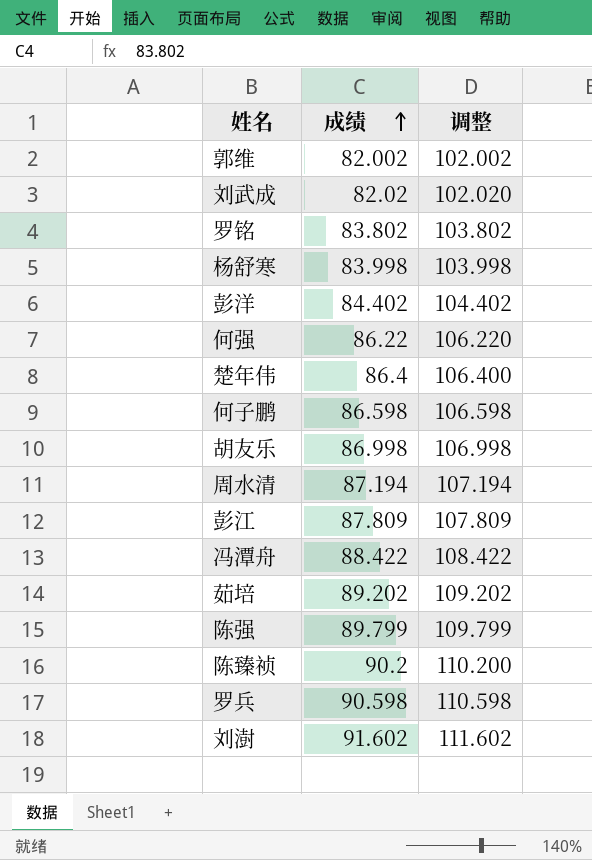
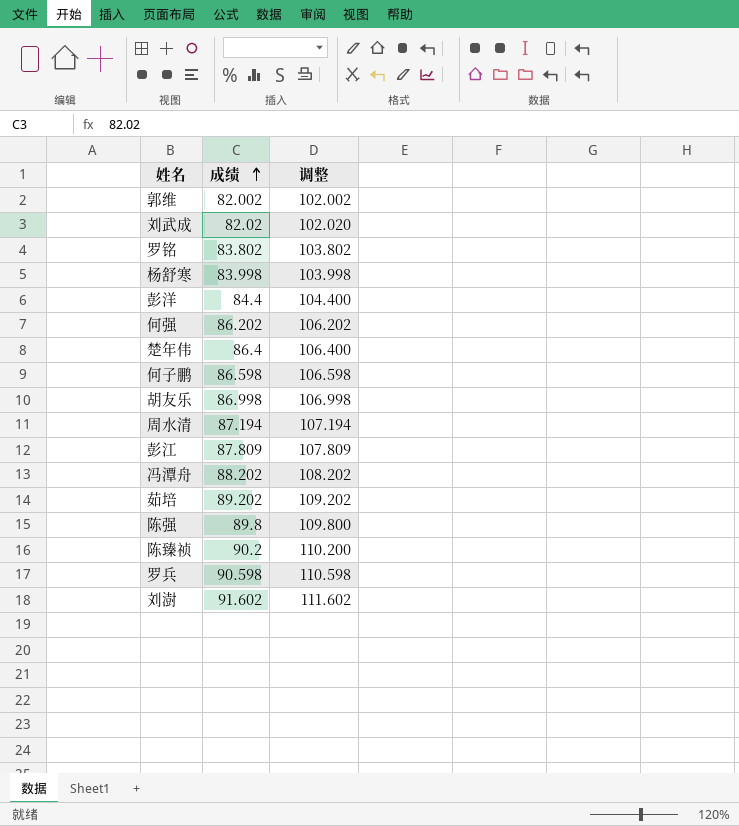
彭洋 | 成绩: 84.402 -> 84.4
彭洋 | 调整: 104.402 -> 104.400
何强 | 成绩: 86.22 -> 86.202
何强 | 调整: 106.220 -> 106.202
冯潭舟 | 成绩: 88.422 -> 88.202
冯潭舟 | 调整: 108.422 -> 108.202
陈强 | 成绩: 89.799 -> 89.8
陈强 | 调整: 109.799 -> 109.800

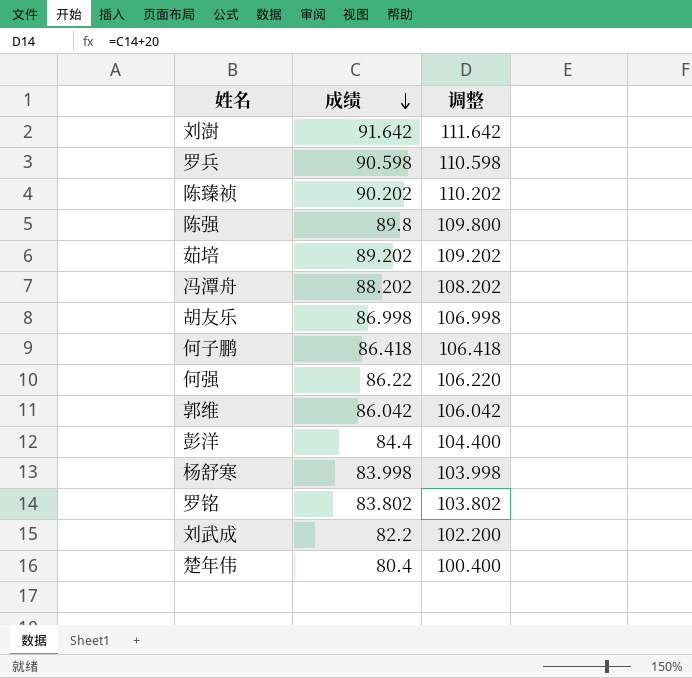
row order: 成绩 ascending -> 成绩 descending
row 周水清: 87.194 | 107.194 -> none
row 彭江: 87.809 | 107.809 -> none
刘澍 | 成绩: 91.602 -> 91.642
刘澍 | 调整: 111.602 -> 111.642
陈臻祯 | 成绩: 90.2 -> 90.202
陈臻祯 | 调整: 110.200 -> 110.202
何子鹏 | 成绩: 86.598 -> 86.418
何子鹏 | 调整: 106.598 -> 106.418
何强 | 成绩: 86.202 -> 86.22
何强 | 调整: 106.202 -> 106.220
郭维 | 成绩: 82.002 -> 86.042
郭维 | 调整: 102.002 -> 106.042
刘武成 | 成绩: 82.02 -> 82.2
刘武成 | 调整: 102.020 -> 102.200
楚年伟 | 成绩: 86.4 -> 80.4
楚年伟 | 调整: 106.400 -> 100.400

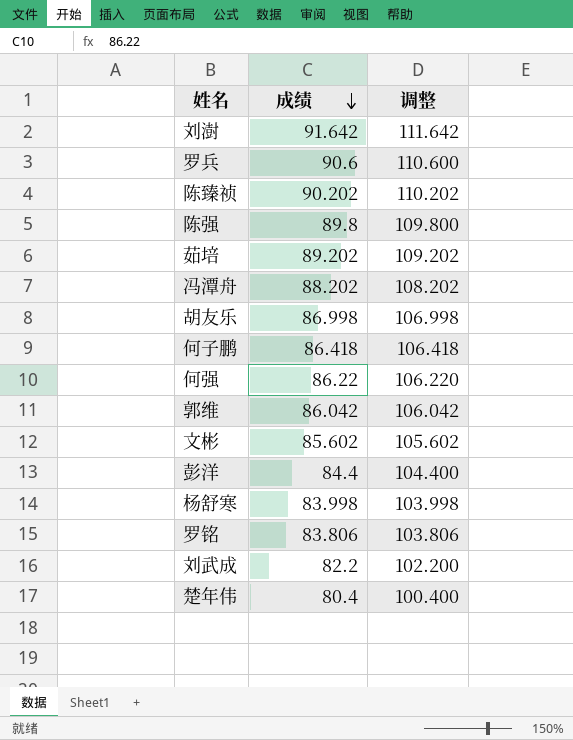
罗兵 | 成绩: 90.598 -> 90.6
罗兵 | 调整: 110.598 -> 110.600
row 文彬: none -> 85.602 | 105.602
罗铭 | 成绩: 83.802 -> 83.806
罗铭 | 调整: 103.802 -> 103.806

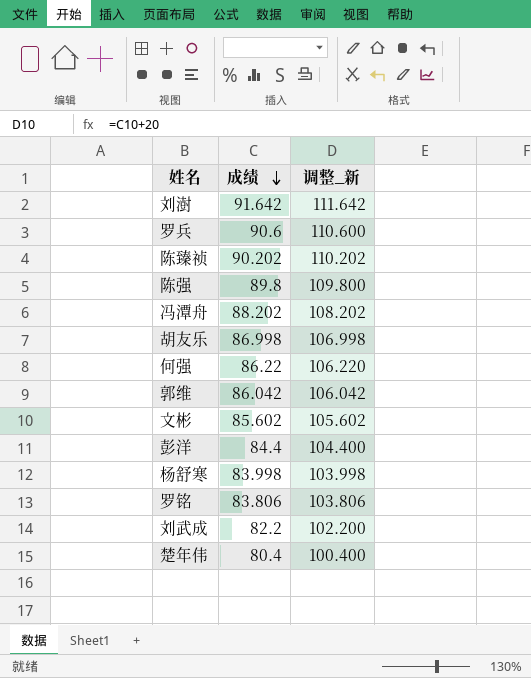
column name: 调整 -> 调整_新
row 茹培: 89.202 | 109.202 -> none
row 何子鹏: 86.418 | 106.418 -> none

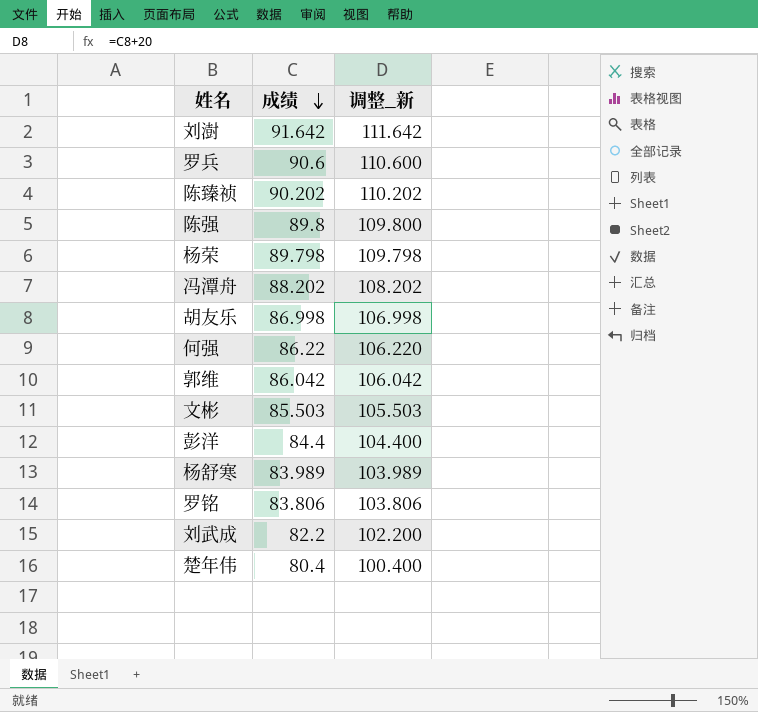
row 杨荣: none -> 89.798 | 109.798
文彬 | 成绩: 85.602 -> 85.503
文彬 | 调整_新: 105.602 -> 105.503
杨舒寒 | 成绩: 83.998 -> 83.989
杨舒寒 | 调整_新: 103.998 -> 103.989

